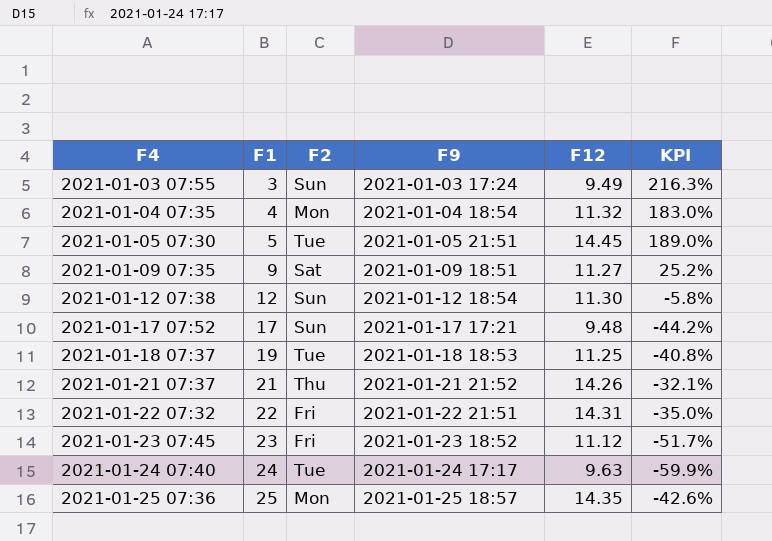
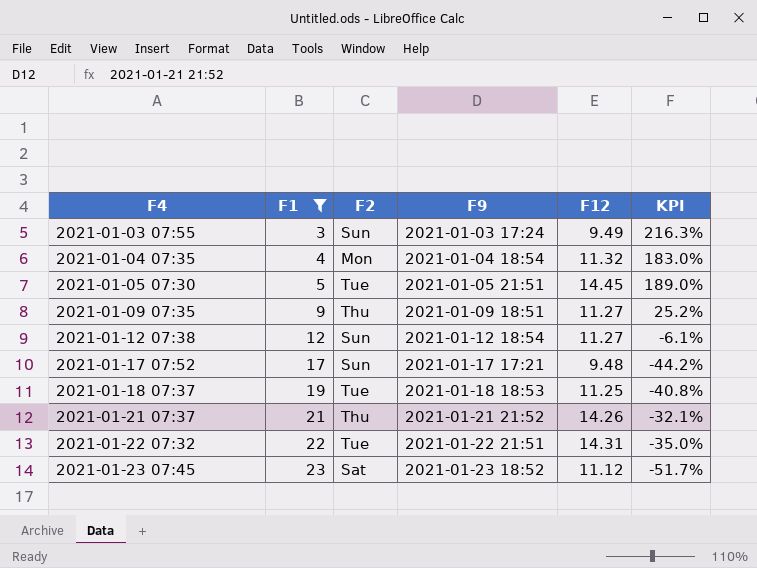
filter: none -> F1 <= 23
2021-01-09 07:35 | F2: Sat -> Thu
2021-01-12 07:38 | F12: 11.30 -> 11.27
2021-01-12 07:38 | KPI: -5.8% -> -6.1%
2021-01-22 07:32 | F2: Fri -> Tue
2021-01-23 07:45 | F2: Fri -> Sat

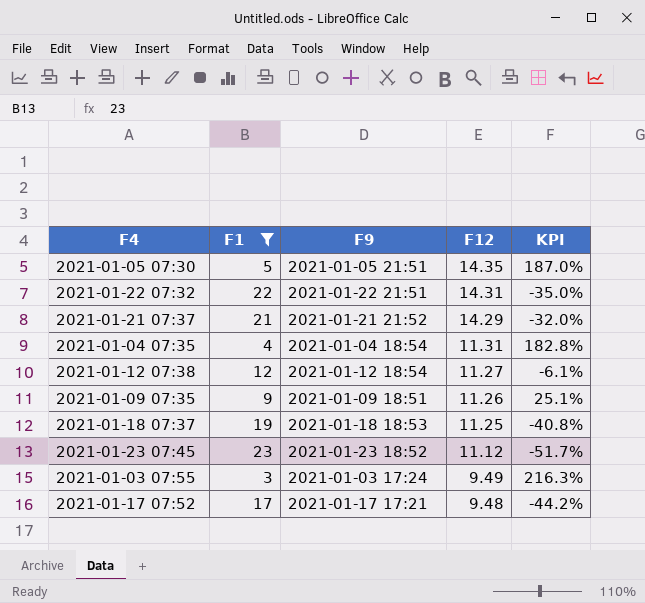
row order: F4 ascending -> F12 descending
column F2 | position: 3 -> none
2021-01-05 07:30 | F12: 14.45 -> 14.35
2021-01-05 07:30 | KPI: 189.0% -> 187.0%
2021-01-21 07:37 | F12: 14.26 -> 14.29
2021-01-21 07:37 | KPI: -32.1% -> -32.0%
2021-01-04 07:35 | F12: 11.32 -> 11.31
2021-01-04 07:35 | KPI: 183.0% -> 182.8%
2021-01-09 07:35 | F12: 11.27 -> 11.26
2021-01-09 07:35 | KPI: 25.2% -> 25.1%

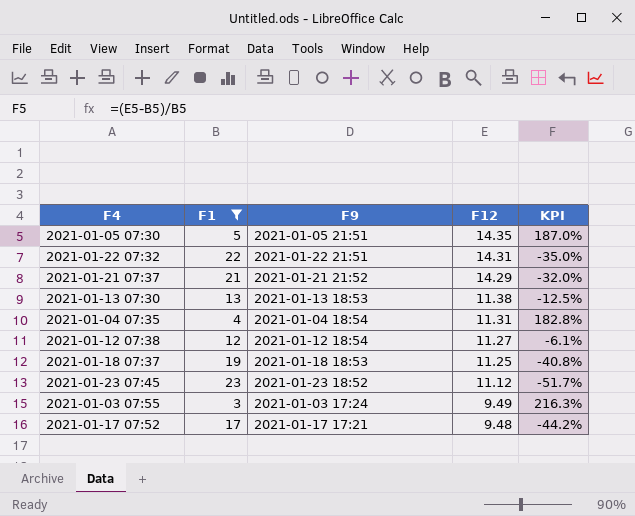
row 2021-01-09 07:35: 9 | 2021-01-09 18:51 | 11.26 | 25.1% -> none
row 2021-01-13 07:30: none -> 13 | 2021-01-13 18:53 | 11.38 | -12.5%

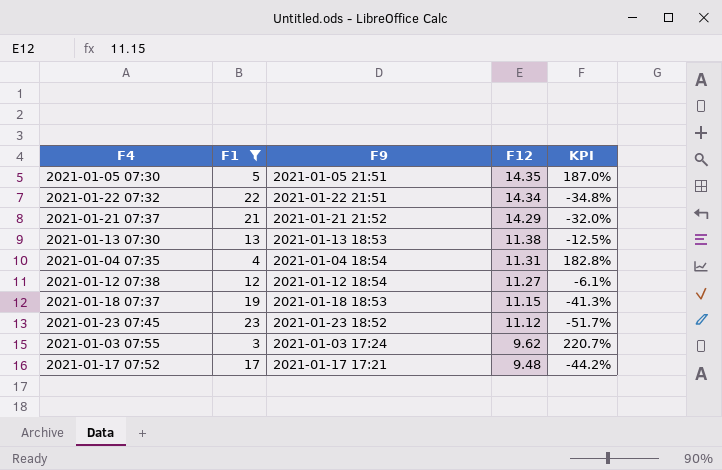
2021-01-22 07:32 | F12: 14.31 -> 14.34
2021-01-22 07:32 | KPI: -35.0% -> -34.8%
2021-01-18 07:37 | F12: 11.25 -> 11.15
2021-01-18 07:37 | KPI: -40.8% -> -41.3%
2021-01-03 07:55 | F12: 9.49 -> 9.62
2021-01-03 07:55 | KPI: 216.3% -> 220.7%

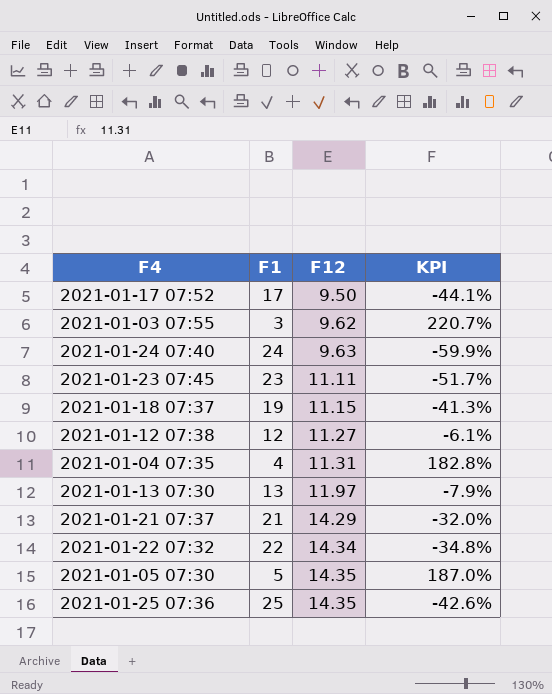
filter: F1 <= 23 -> none
row order: F12 descending -> F12 ascending
column F9 | position: 3 -> none
2021-01-17 07:52 | F12: 9.48 -> 9.50
2021-01-17 07:52 | KPI: -44.2% -> -44.1%
2021-01-23 07:45 | F12: 11.12 -> 11.11
2021-01-13 07:30 | F12: 11.38 -> 11.97
2021-01-13 07:30 | KPI: -12.5% -> -7.9%

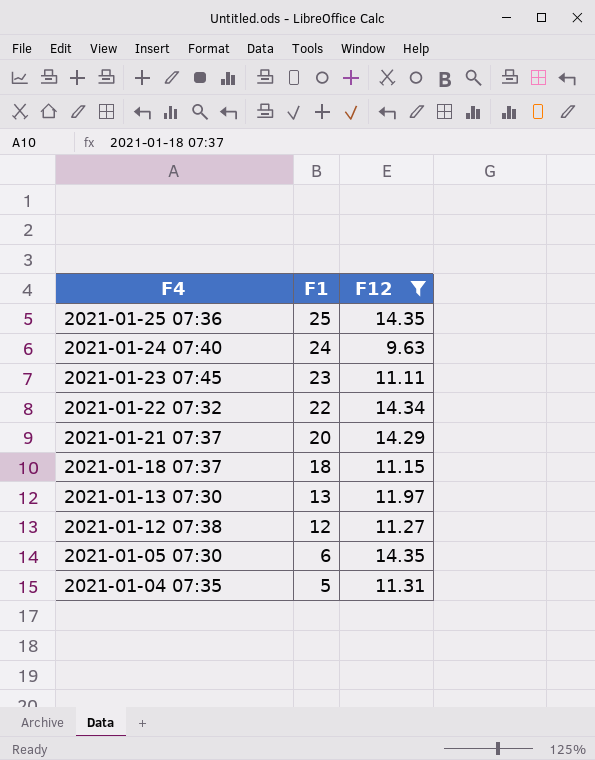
filter: none -> F12 >= 9.63
row order: F12 ascending -> F4 descending
column KPI | formula: ([F12] - [F1]) / [F1] -> none
2021-01-21 07:37 | F1: 21 -> 20
2021-01-18 07:37 | F1: 19 -> 18
2021-01-05 07:30 | F1: 5 -> 6
2021-01-04 07:35 | F1: 4 -> 5

